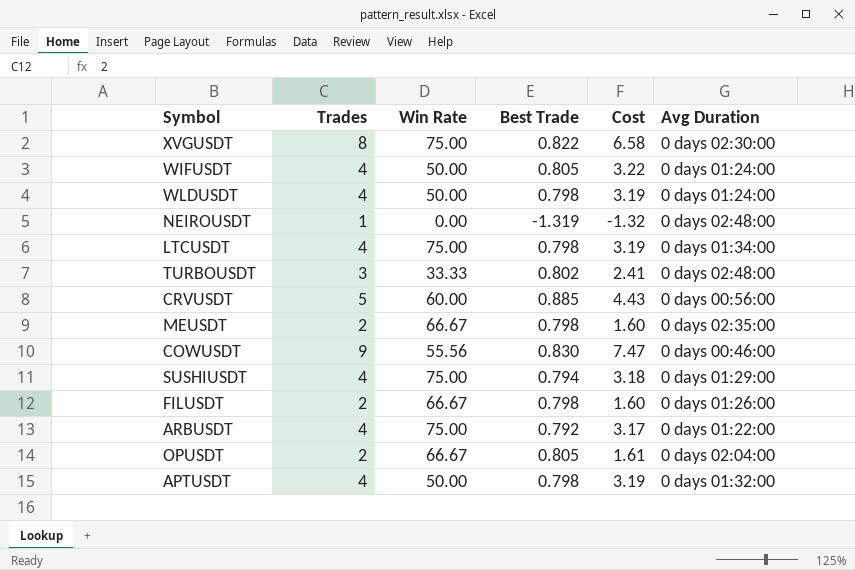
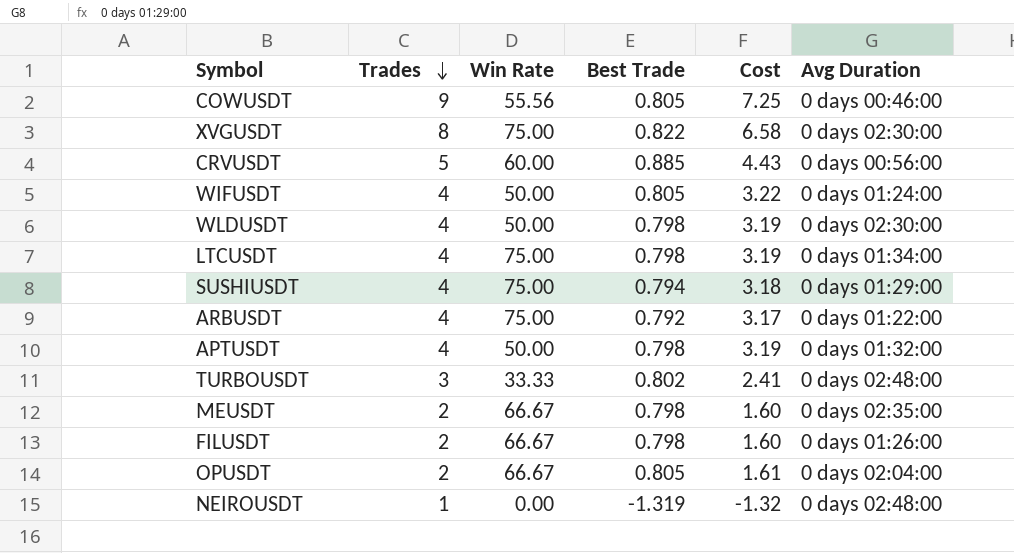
row order: none -> Trades descending
COWUSDT | Best Trade: 0.830 -> 0.805
COWUSDT | Cost: 7.47 -> 7.25
WLDUSDT | Avg Duration: 0 days 01:24:00 -> 0 days 02:30:00

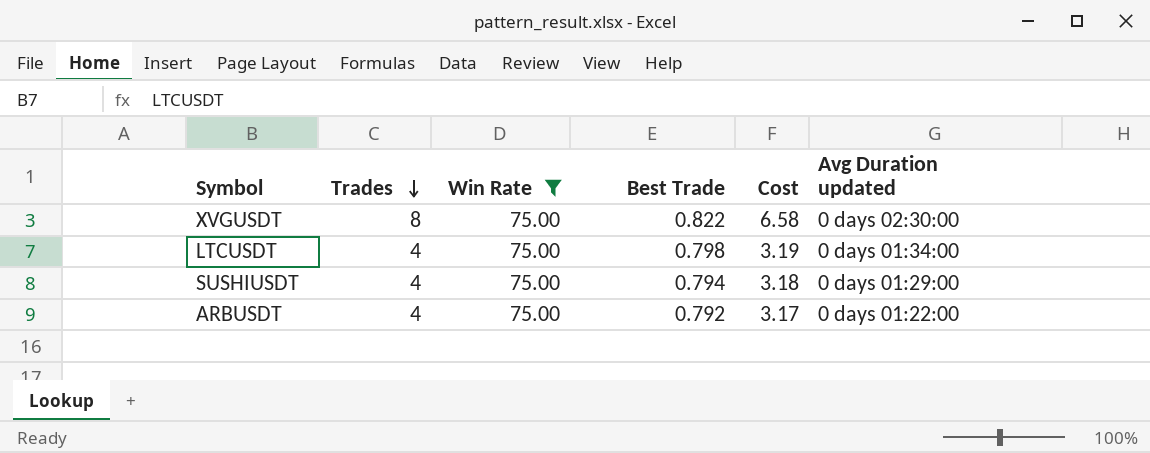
filter: none -> Win Rate = 75.00
column name: Avg Duration -> Avg Duration updated

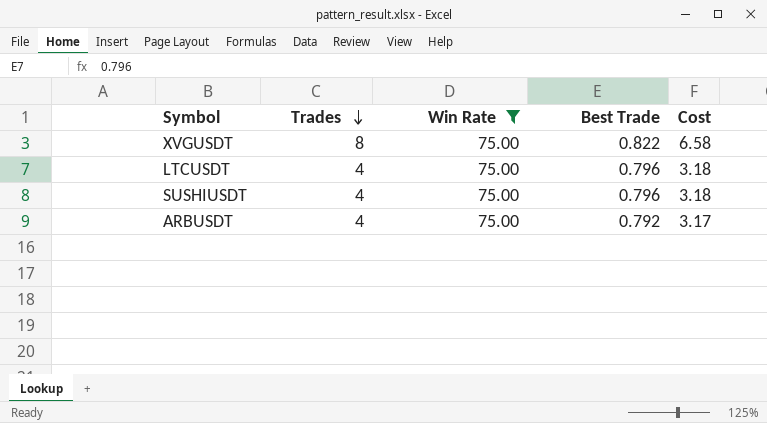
column Avg Duration updated | position: 6 -> none
LTCUSDT | Best Trade: 0.798 -> 0.796
LTCUSDT | Cost: 3.19 -> 3.18
SUSHIUSDT | Best Trade: 0.794 -> 0.796

